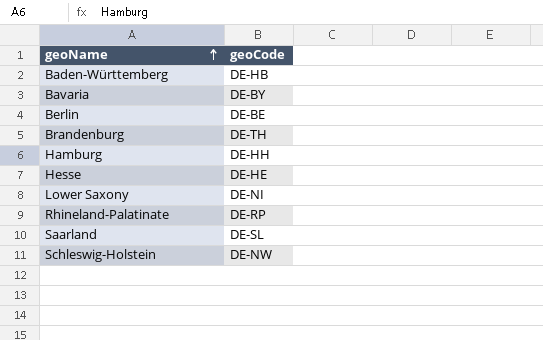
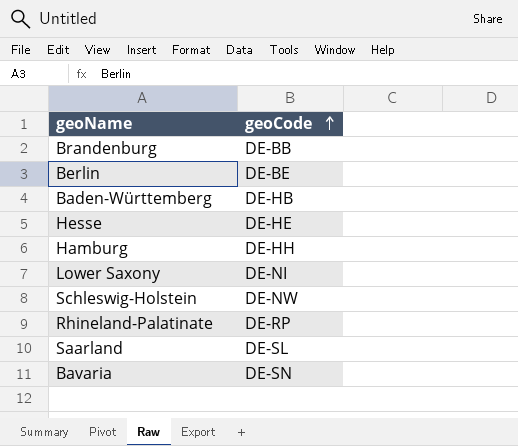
row order: geoName ascending -> geoCode ascending
Brandenburg | geoCode: DE-TH -> DE-BB
Bavaria | geoCode: DE-BY -> DE-SN

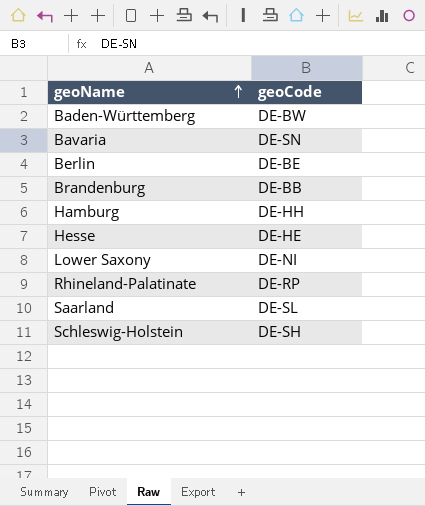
row order: geoCode ascending -> geoName ascending
Baden-Württemberg | geoCode: DE-HB -> DE-BW
Schleswig-Holstein | geoCode: DE-NW -> DE-SH

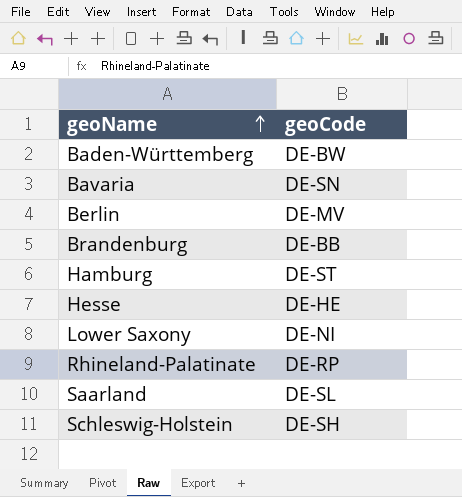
Berlin | geoCode: DE-BE -> DE-MV
Hamburg | geoCode: DE-HH -> DE-ST

